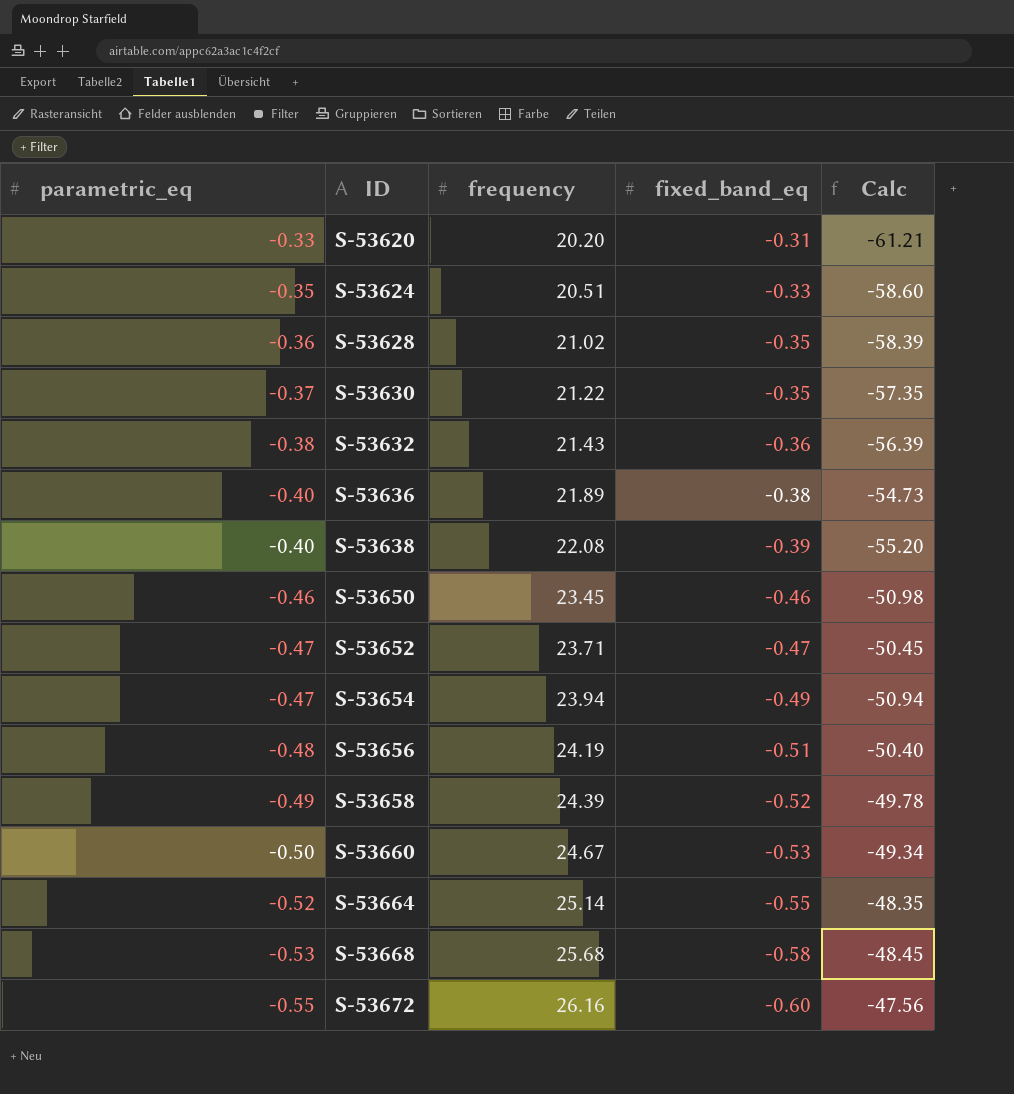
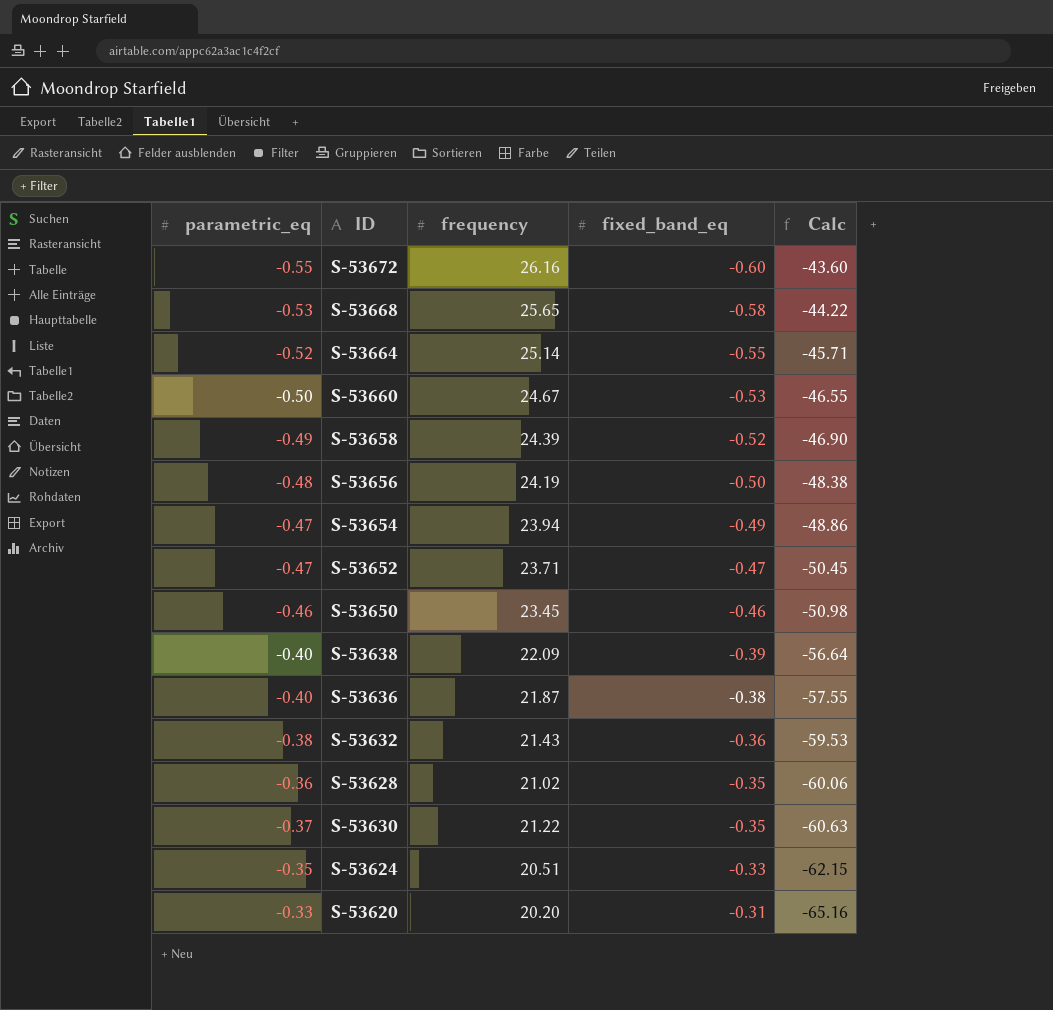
row order: parametric_eq descending -> fixed_band_eq ascending
column Calc | formula: [frequency] / [parametric_eq] -> [frequency] / [fixed_band_eq]
S-53668 | frequency: 25.68 -> 25.65
S-53656 | fixed_band_eq: -0.51 -> -0.50
S-53638 | frequency: 22.08 -> 22.09
S-53636 | frequency: 21.89 -> 21.87

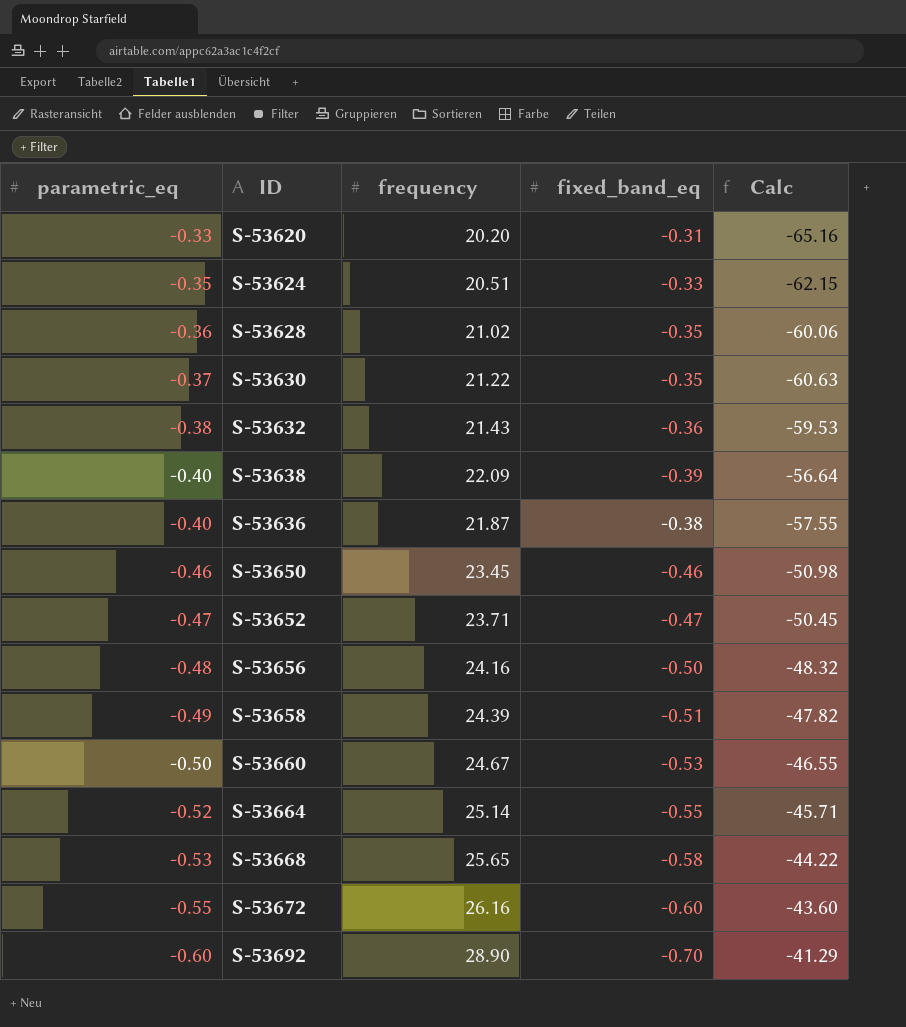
row order: fixed_band_eq ascending -> parametric_eq descending
row S-53654: -0.47 | 23.94 | -0.49 | -48.86 -> none
S-53656 | frequency: 24.19 -> 24.16
S-53656 | Calc: -48.38 -> -48.32
S-53658 | fixed_band_eq: -0.52 -> -0.51
S-53658 | Calc: -46.90 -> -47.82
row S-53692: none -> -0.60 | 28.90 | -0.70 | -41.29

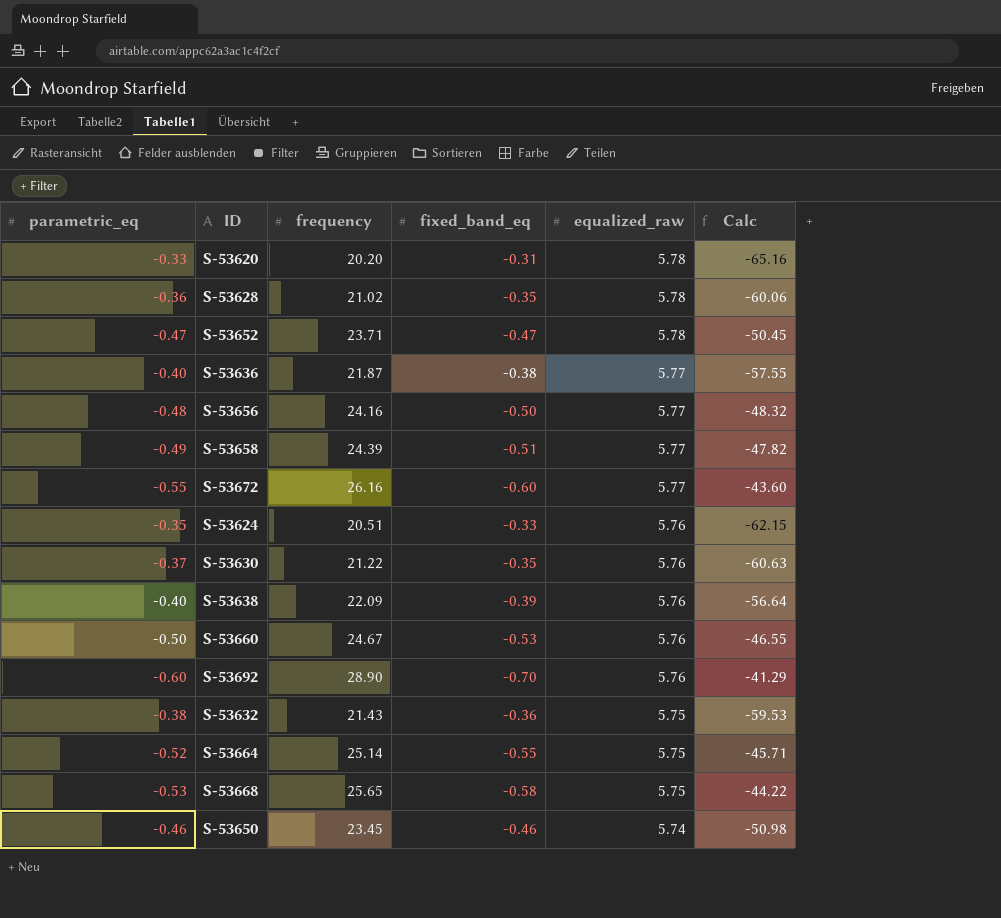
row order: parametric_eq descending -> equalized_raw descending
column equalized_raw | position: none -> 5

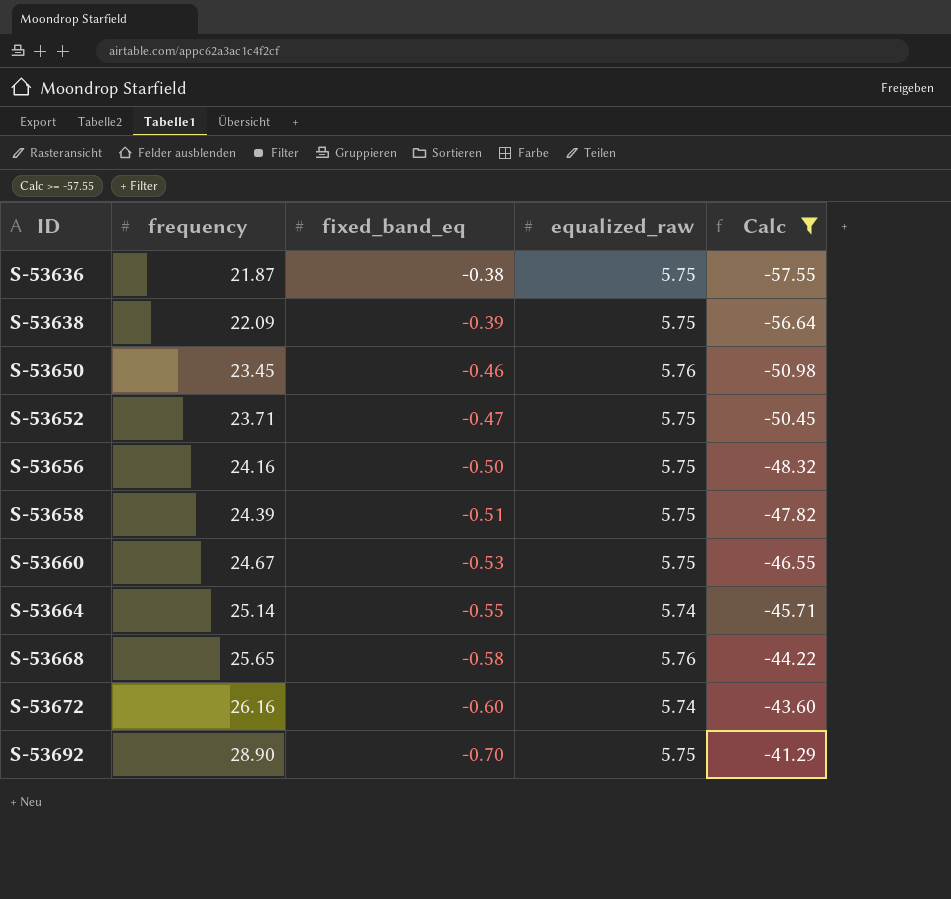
filter: none -> Calc >= -57.55
row order: equalized_raw descending -> ID ascending
column parametric_eq | position: 1 -> none
S-53636 | equalized_raw: 5.77 -> 5.75
S-53638 | equalized_raw: 5.76 -> 5.75
S-53650 | equalized_raw: 5.74 -> 5.76
S-53652 | equalized_raw: 5.78 -> 5.75
S-53656 | equalized_raw: 5.77 -> 5.75
S-53658 | equalized_raw: 5.77 -> 5.75
S-53660 | equalized_raw: 5.76 -> 5.75
S-53664 | equalized_raw: 5.75 -> 5.74
S-53668 | equalized_raw: 5.75 -> 5.76
S-53672 | equalized_raw: 5.77 -> 5.74
S-53692 | equalized_raw: 5.76 -> 5.75

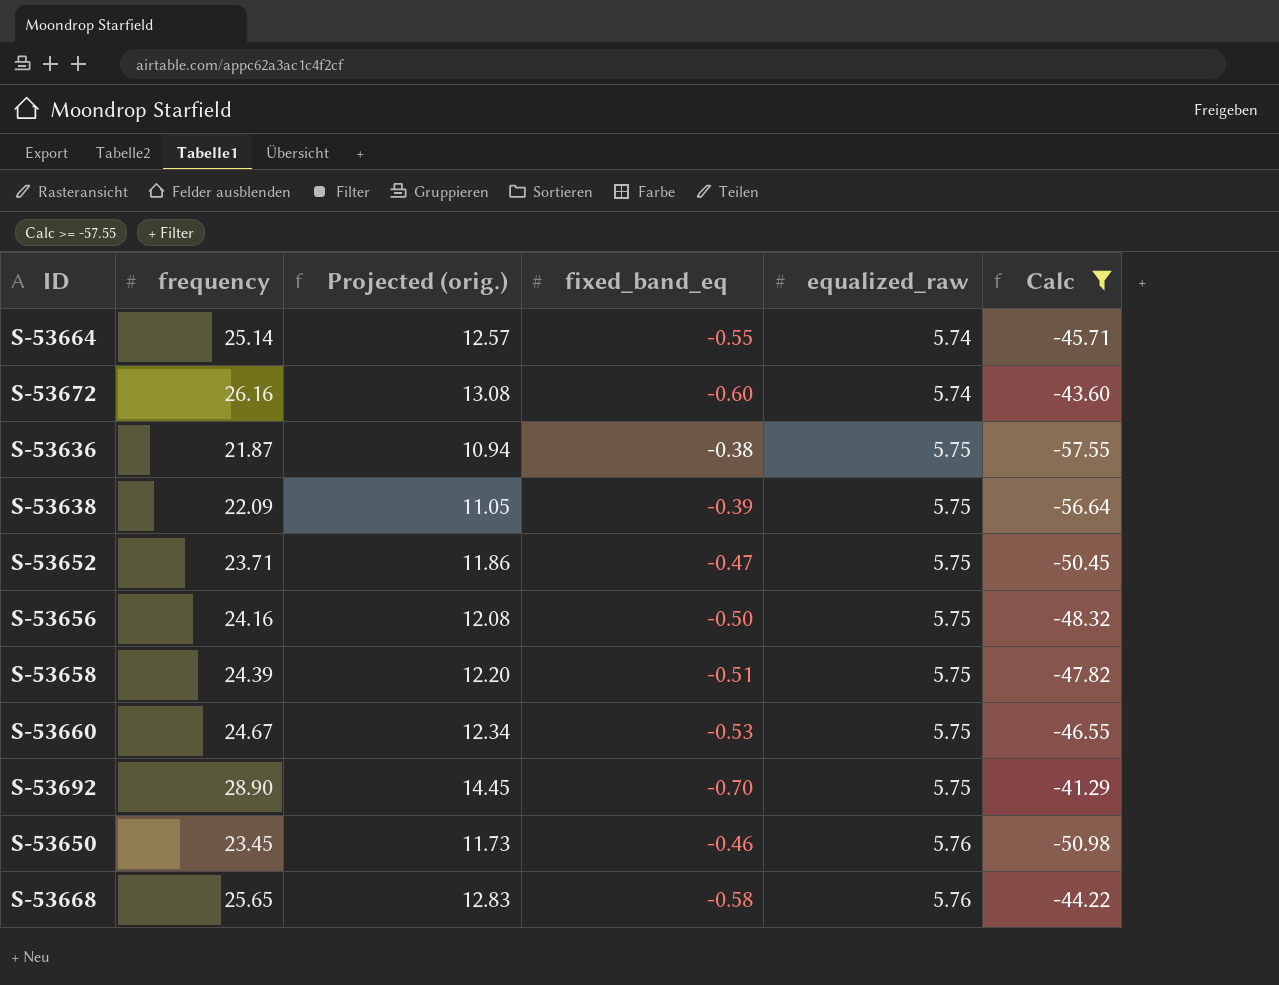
row order: ID ascending -> equalized_raw ascending
column Projected (orig.) | formula: none -> [frequency] * 0.5

